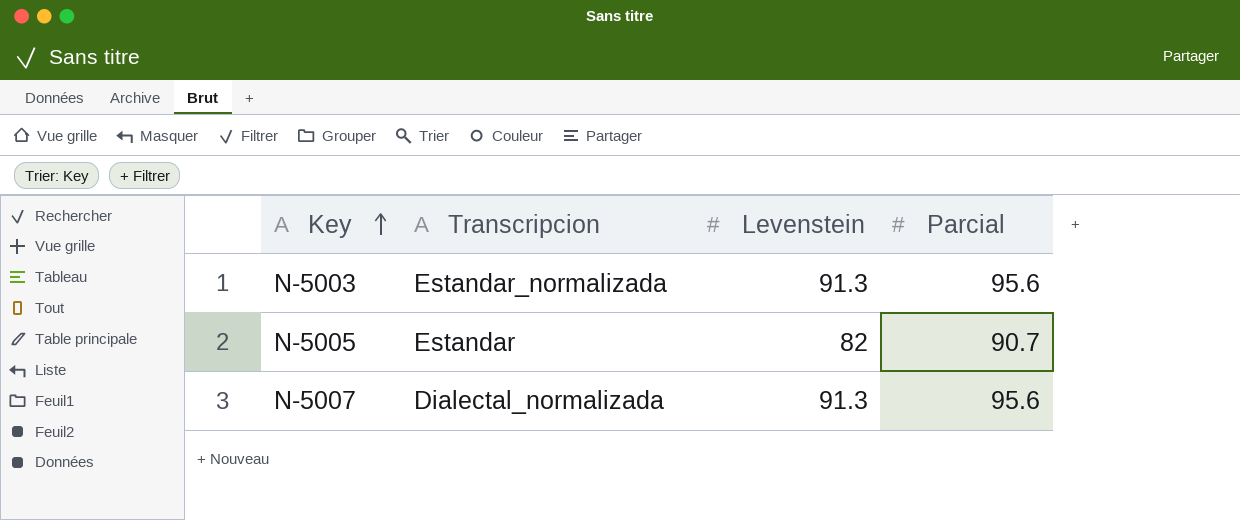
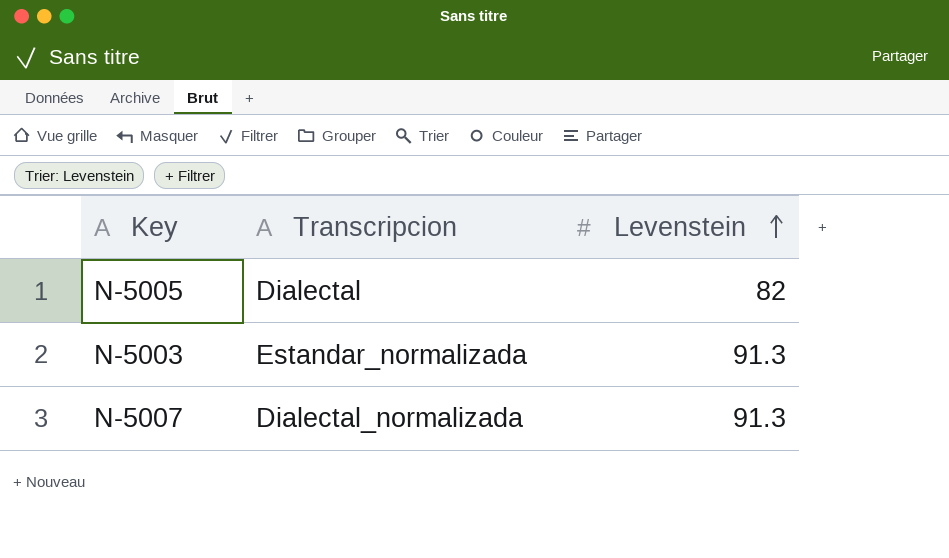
row order: Key ascending -> Levenstein ascending
column Parcial | position: 4 -> none
N-5005 | Transcripcion: Estandar -> Dialectal

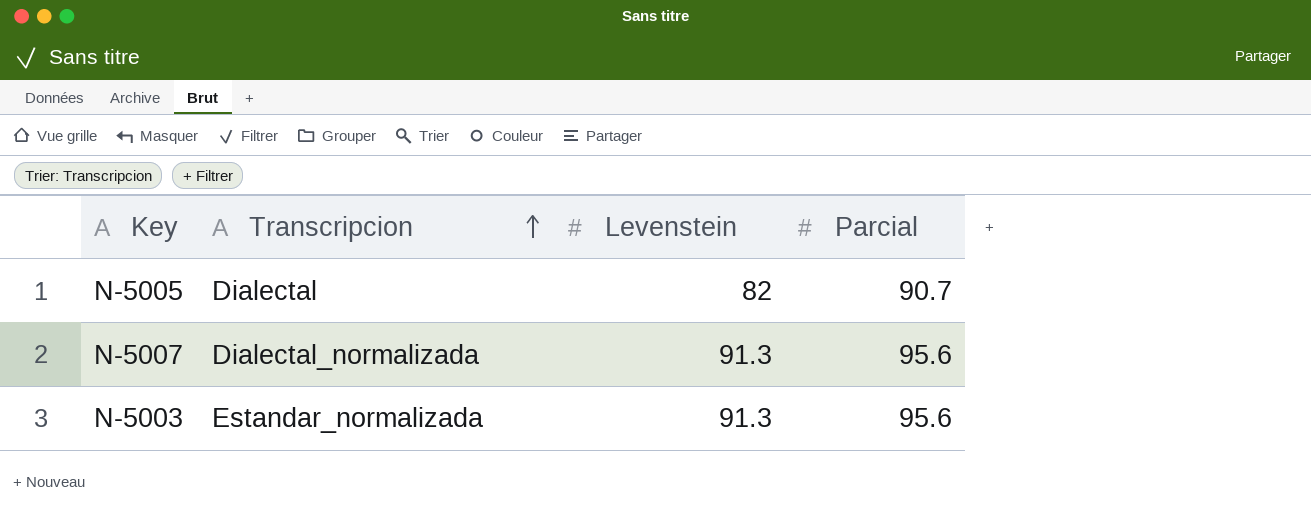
row order: Levenstein ascending -> Transcripcion ascending
column Parcial | position: none -> 4

